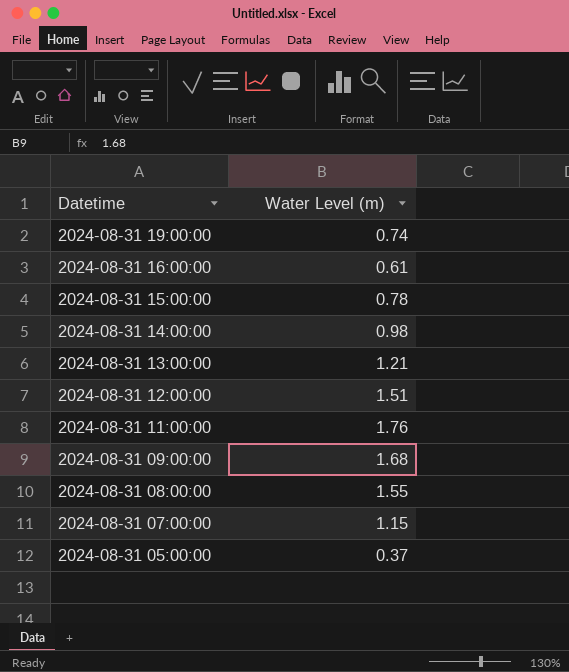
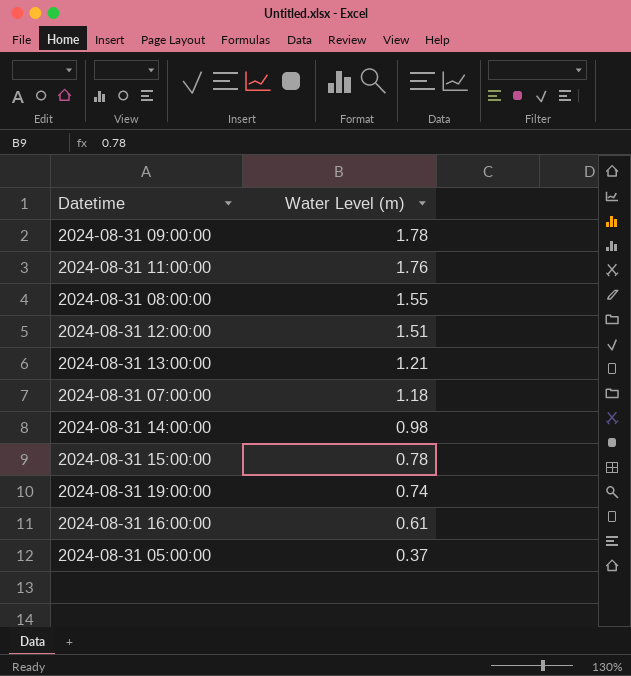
row order: Datetime descending -> Water Level (m) descending
2024-08-31 09:00:00 | Water Level (m): 1.68 -> 1.78
2024-08-31 07:00:00 | Water Level (m): 1.15 -> 1.18

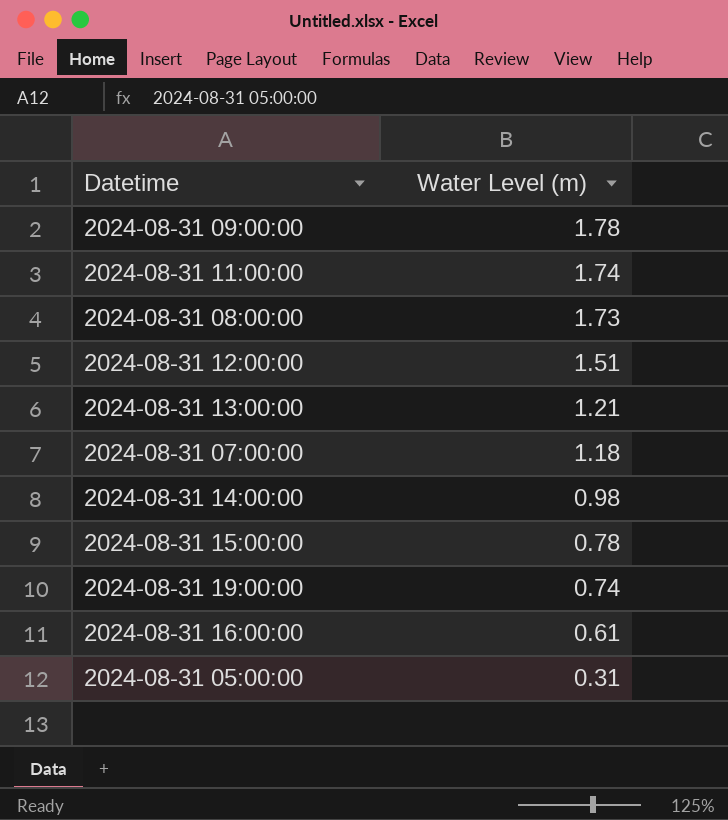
2024-08-31 11:00:00 | Water Level (m): 1.76 -> 1.74
2024-08-31 08:00:00 | Water Level (m): 1.55 -> 1.73
2024-08-31 05:00:00 | Water Level (m): 0.37 -> 0.31

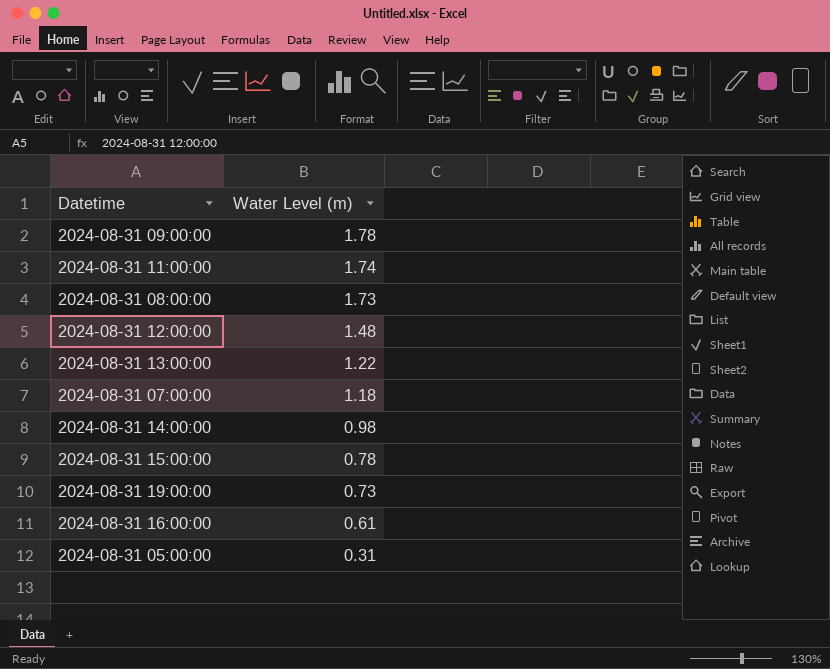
2024-08-31 12:00:00 | Water Level (m): 1.51 -> 1.48
2024-08-31 13:00:00 | Water Level (m): 1.21 -> 1.22
2024-08-31 19:00:00 | Water Level (m): 0.74 -> 0.73

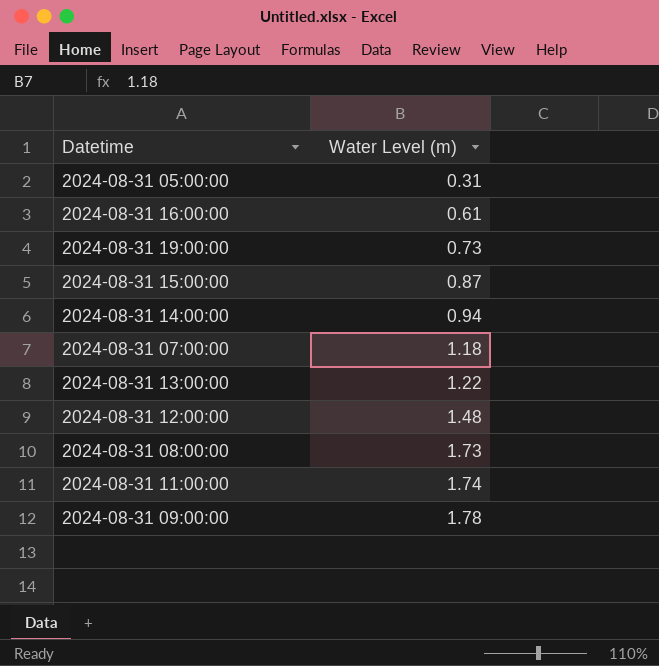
row order: Water Level (m) descending -> Water Level (m) ascending
2024-08-31 15:00:00 | Water Level (m): 0.78 -> 0.87
2024-08-31 14:00:00 | Water Level (m): 0.98 -> 0.94

